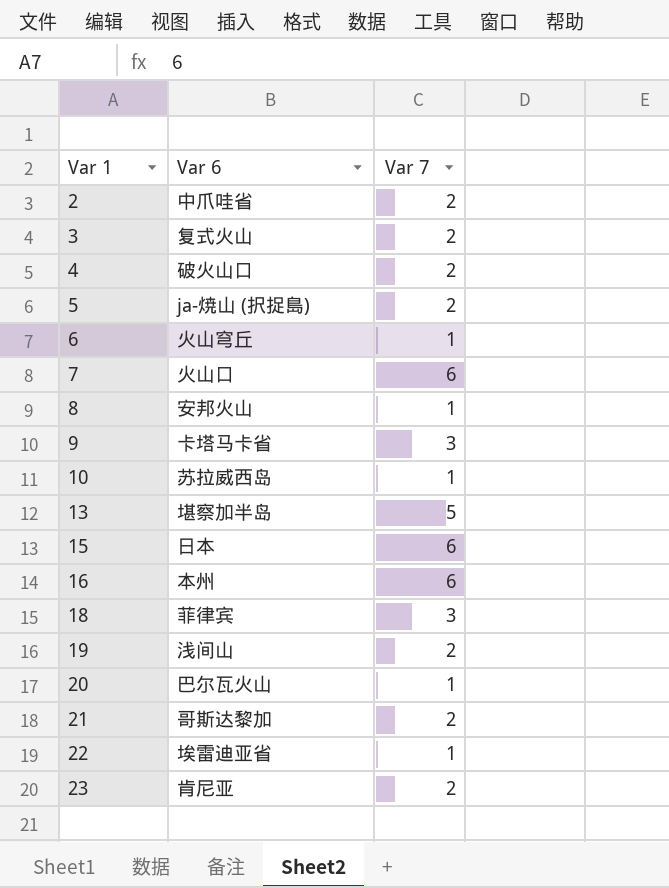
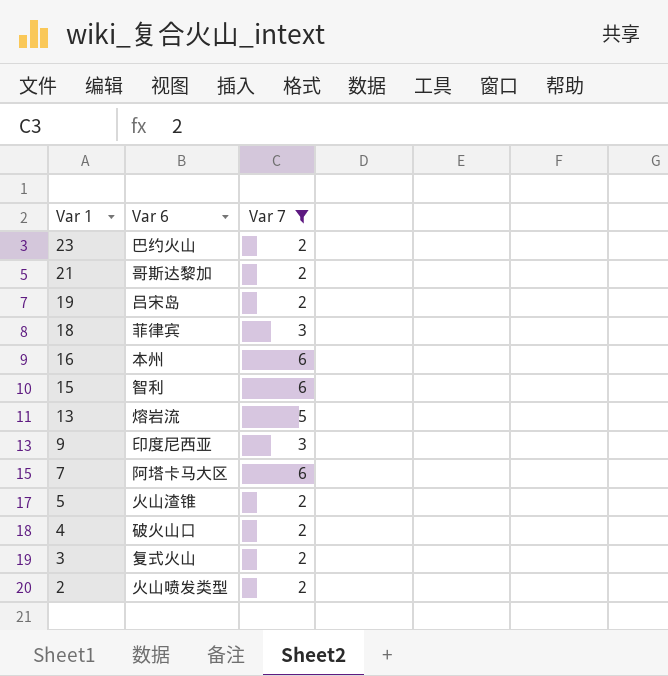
filter: none -> Var 7 != 1
row order: Var 1 ascending -> Var 1 descending
23 | Var 6: 肯尼亚 -> 巴约火山
19 | Var 6: 浅间山 -> 吕宋岛
15 | Var 6: 日本 -> 智利
13 | Var 6: 堪察加半岛 -> 熔岩流
9 | Var 6: 卡塔马卡省 -> 印度尼西亚
7 | Var 6: 火山口 -> 阿塔卡马大区
5 | Var 6: ja-焼山 (択捉島) -> 火山渣锥
2 | Var 6: 中爪哇省 -> 火山喷发类型

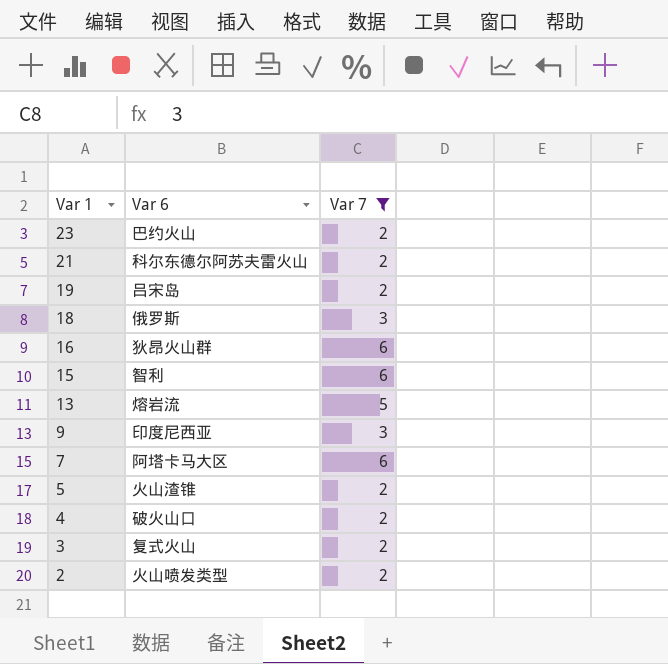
21 | Var 6: 哥斯达黎加 -> 科尔东德尔阿苏夫雷火山
18 | Var 6: 菲律宾 -> 俄罗斯
16 | Var 6: 本州 -> 狄昂火山群

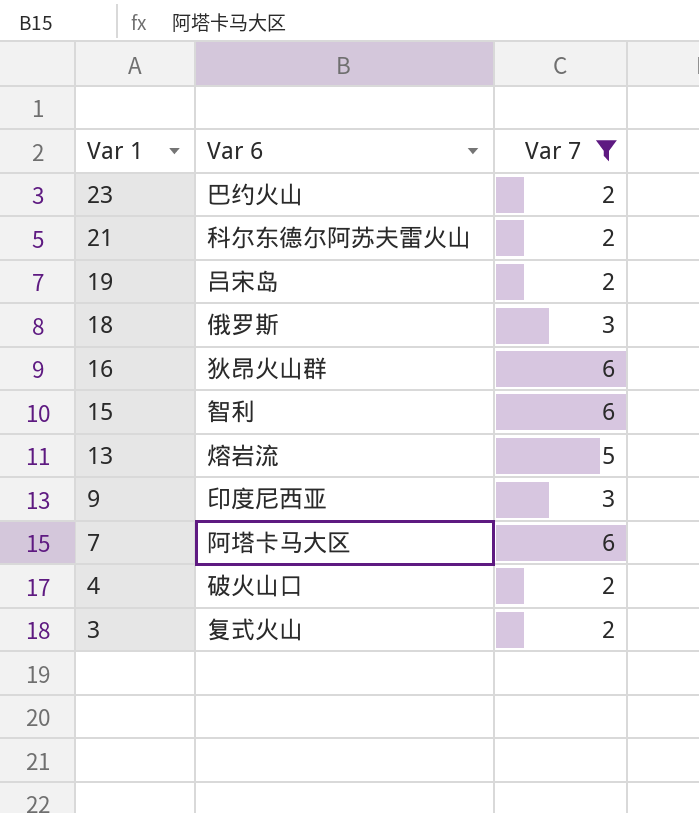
row 5: 火山渣锥 | 2 -> none
row 2: 火山喷发类型 | 2 -> none

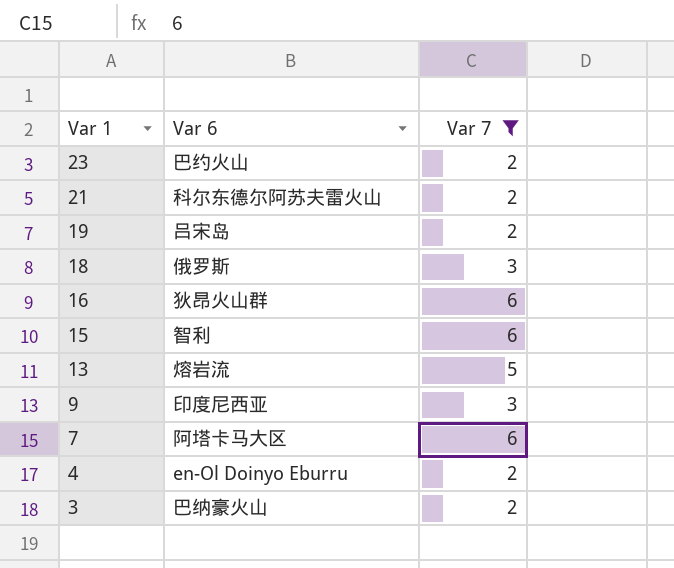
4 | Var 6: 破火山口 -> en-Ol Doinyo Eburru
3 | Var 6: 复式火山 -> 巴纳豪火山

